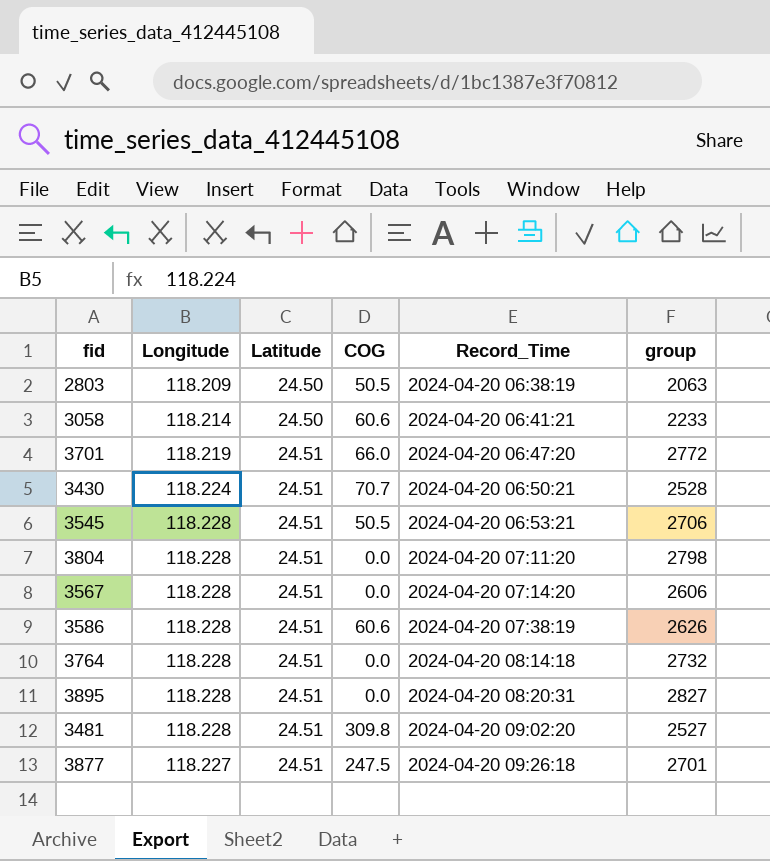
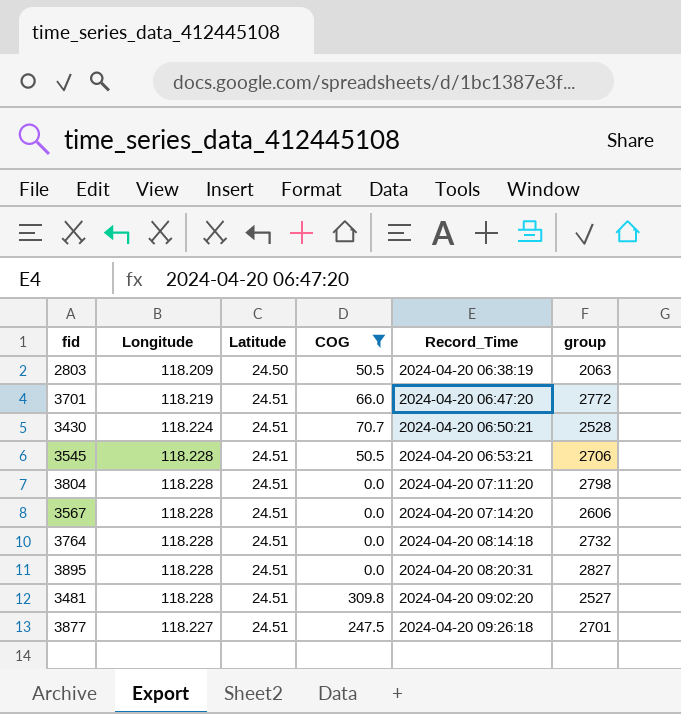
filter: none -> COG != 60.6

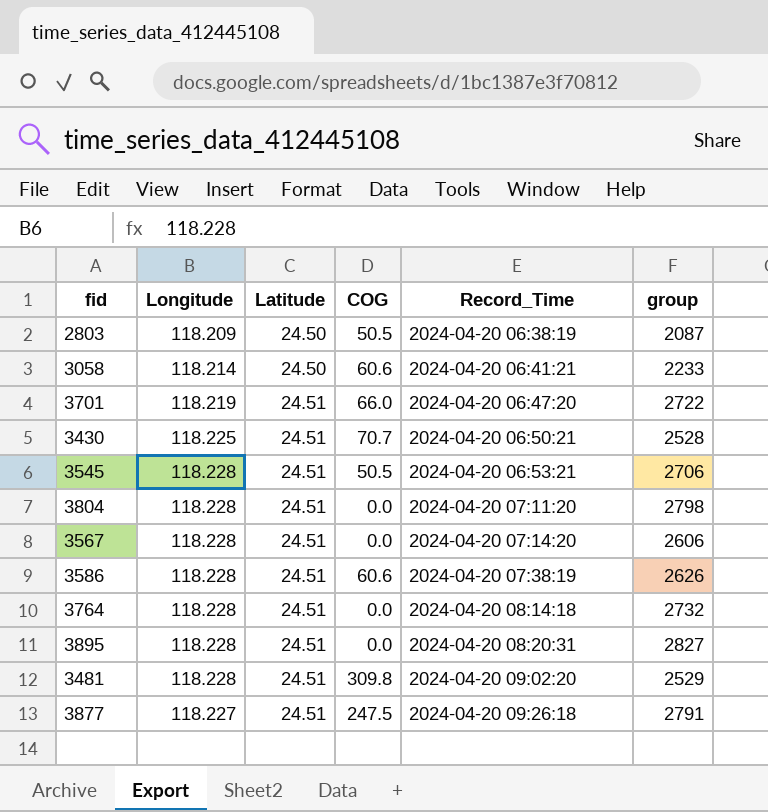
filter: COG != 60.6 -> none
2803 | group: 2063 -> 2087
3701 | group: 2772 -> 2722
3430 | Longitude: 118.224 -> 118.225
3481 | group: 2527 -> 2529
3877 | group: 2701 -> 2791

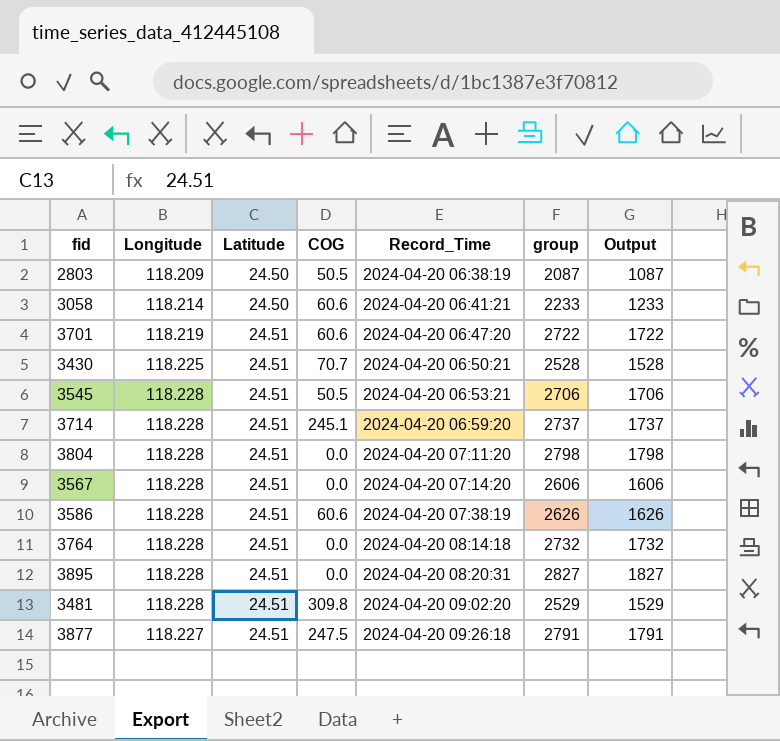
column Output | formula: none -> [group] - 1000
3701 | COG: 66.0 -> 60.6
row 3714: none -> 118.228 | 24.51 | 245.1 | 2024-04-20 06:59:20 | 2737 | 1737

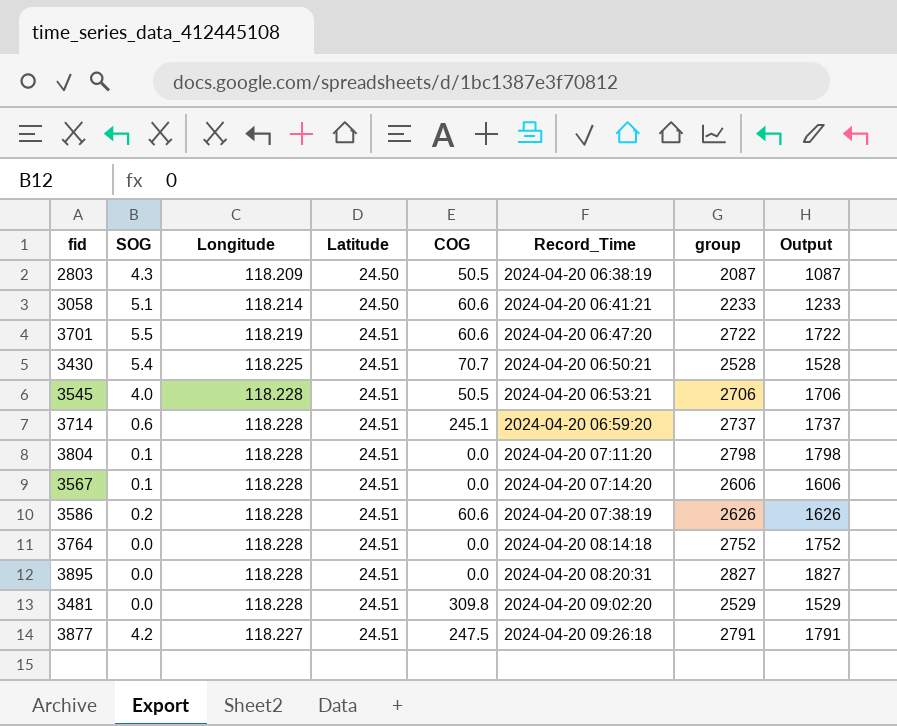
column SOG | position: none -> 2
3764 | group: 2732 -> 2752
3764 | Output: 1732 -> 1752

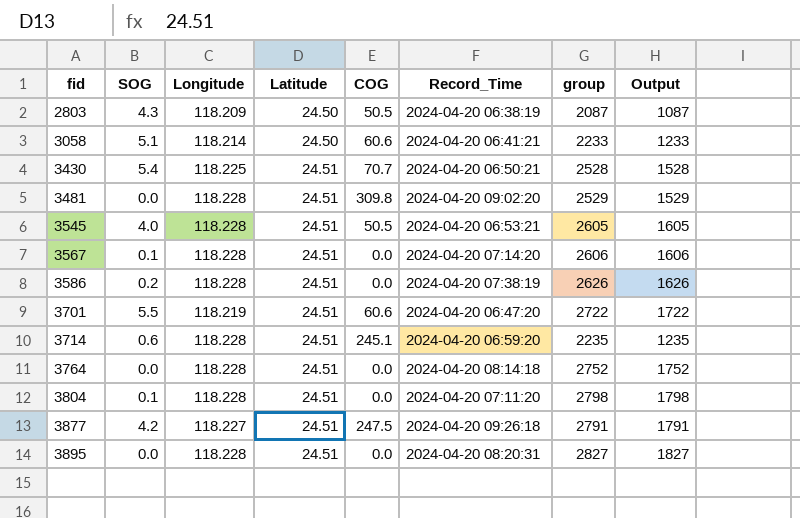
row order: Latitude ascending -> fid ascending
3545 | group: 2706 -> 2605
3545 | Output: 1706 -> 1605
3586 | COG: 60.6 -> 0.0
3714 | group: 2737 -> 2235
3714 | Output: 1737 -> 1235

